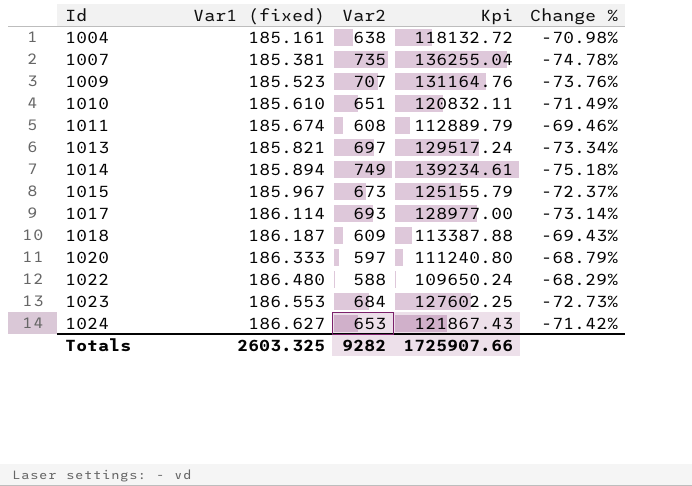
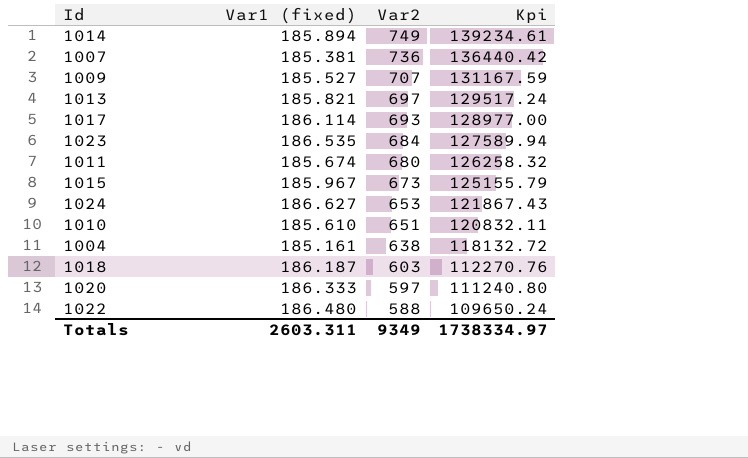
row order: Id ascending -> Var2 descending
column Change % | formula: ([Var1 (fixed)] - [Var2]) / [Var2] -> none
1007 | Var2: 735 -> 736
1007 | Kpi: 136255.04 -> 136440.42
1009 | Var1 (fixed): 185.523 -> 185.527
1009 | Kpi: 131164.76 -> 131167.59
1023 | Var1 (fixed): 186.553 -> 186.535
1023 | Kpi: 127602.25 -> 127589.94
1011 | Var2: 608 -> 680
1011 | Kpi: 112889.79 -> 126258.32
1018 | Var2: 609 -> 603
1018 | Kpi: 113387.88 -> 112270.76
Totals | Var1 (fixed): 2603.325 -> 2603.311
Totals | Var2: 9282 -> 9349
Totals | Kpi: 1725907.66 -> 1738334.97

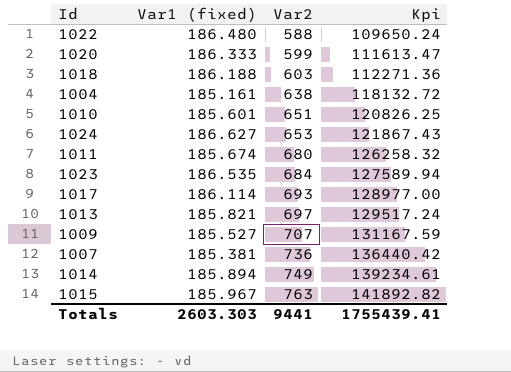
row order: Var2 descending -> Var2 ascending
1020 | Var2: 597 -> 599
1020 | Kpi: 111240.80 -> 111613.47
1018 | Var1 (fixed): 186.187 -> 186.188
1018 | Kpi: 112270.76 -> 112271.36
1010 | Var1 (fixed): 185.610 -> 185.601
1010 | Kpi: 120832.11 -> 120826.25
1015 | Var2: 673 -> 763
1015 | Kpi: 125155.79 -> 141892.82
Totals | Var1 (fixed): 2603.311 -> 2603.303
Totals | Var2: 9349 -> 9441
Totals | Kpi: 1738334.97 -> 1755439.41

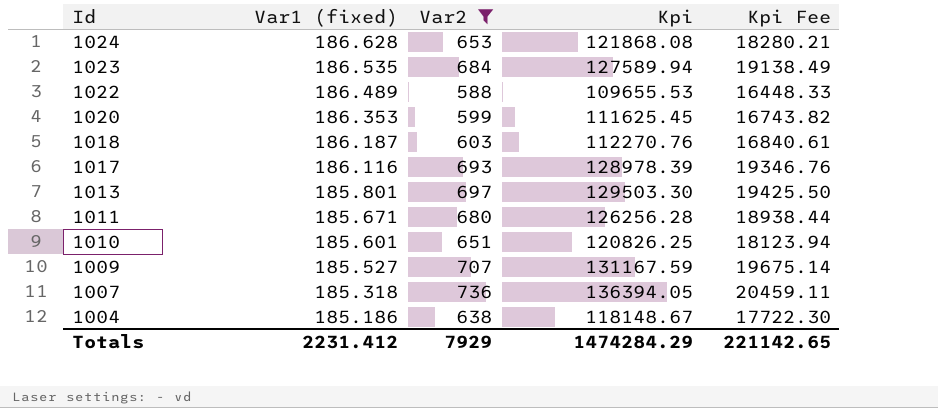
filter: none -> Var2 <= 736
row order: Var2 ascending -> Id descending
column Kpi Fee | formula: none -> [Kpi] * 0.15
1024 | Var1 (fixed): 186.627 -> 186.628
1024 | Kpi: 121867.43 -> 121868.08
1022 | Var1 (fixed): 186.480 -> 186.489
1022 | Kpi: 109650.24 -> 109655.53
1020 | Var1 (fixed): 186.333 -> 186.353
1020 | Kpi: 111613.47 -> 111625.45
1018 | Var1 (fixed): 186.188 -> 186.187
1018 | Kpi: 112271.36 -> 112270.76
1017 | Var1 (fixed): 186.114 -> 186.116
1017 | Kpi: 128977.00 -> 128978.39
1013 | Var1 (fixed): 185.821 -> 185.801
1013 | Kpi: 129517.24 -> 129503.30
1011 | Var1 (fixed): 185.674 -> 185.671
1011 | Kpi: 126258.32 -> 126256.28
1007 | Var1 (fixed): 185.381 -> 185.318
1007 | Kpi: 136440.42 -> 136394.05
1004 | Var1 (fixed): 185.161 -> 185.186
1004 | Kpi: 118132.72 -> 118148.67
Totals | Var1 (fixed): 2603.303 -> 2231.412
Totals | Var2: 9441 -> 7929
Totals | Kpi: 1755439.41 -> 1474284.29

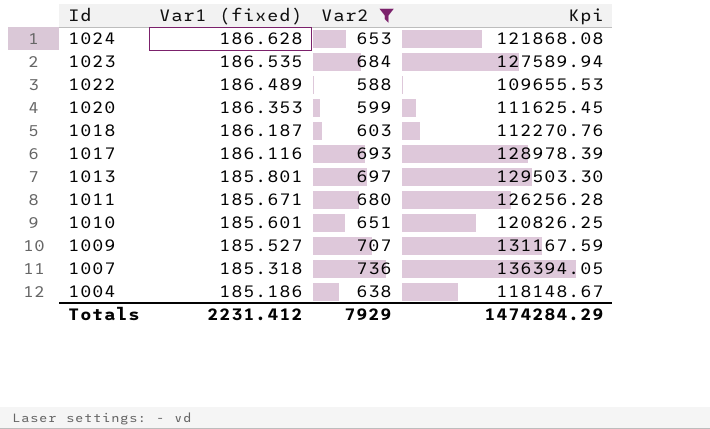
column Kpi Fee | formula: [Kpi] * 0.15 -> none

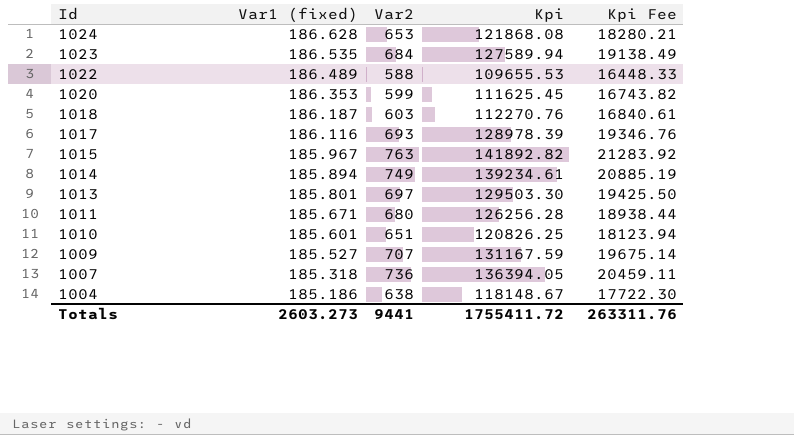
filter: Var2 <= 736 -> none
column Kpi Fee | formula: none -> [Kpi] * 0.15
Totals | Var1 (fixed): 2231.412 -> 2603.273
Totals | Var2: 7929 -> 9441
Totals | Kpi: 1474284.29 -> 1755411.72

